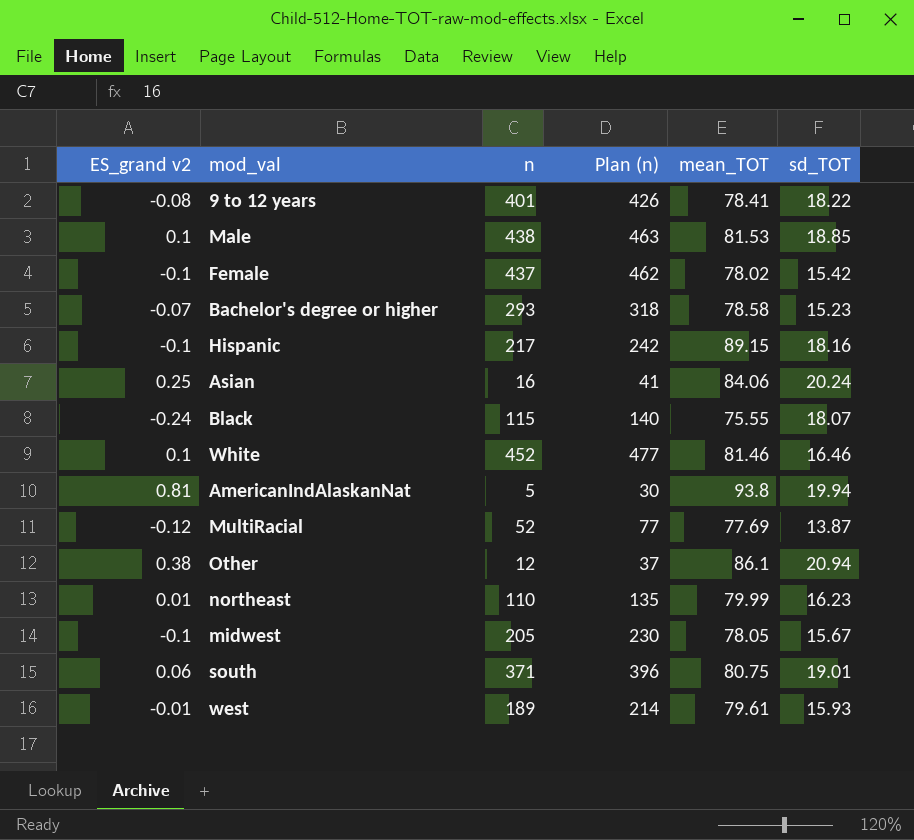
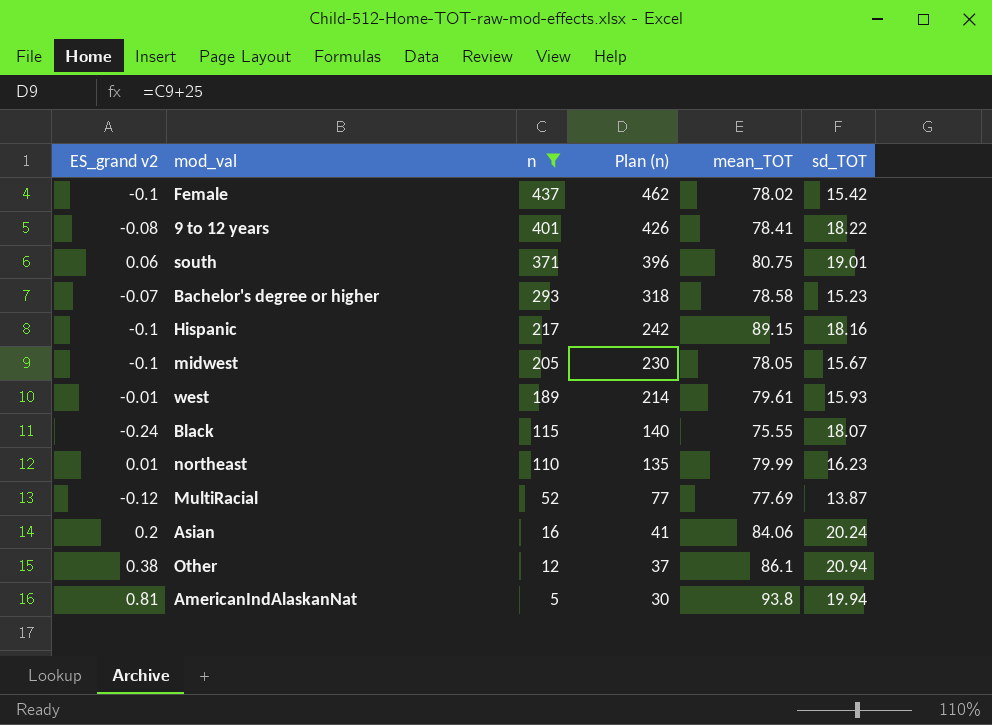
filter: none -> n <= 437
row order: none -> n descending
Asian | ES_grand v2: 0.25 -> 0.2

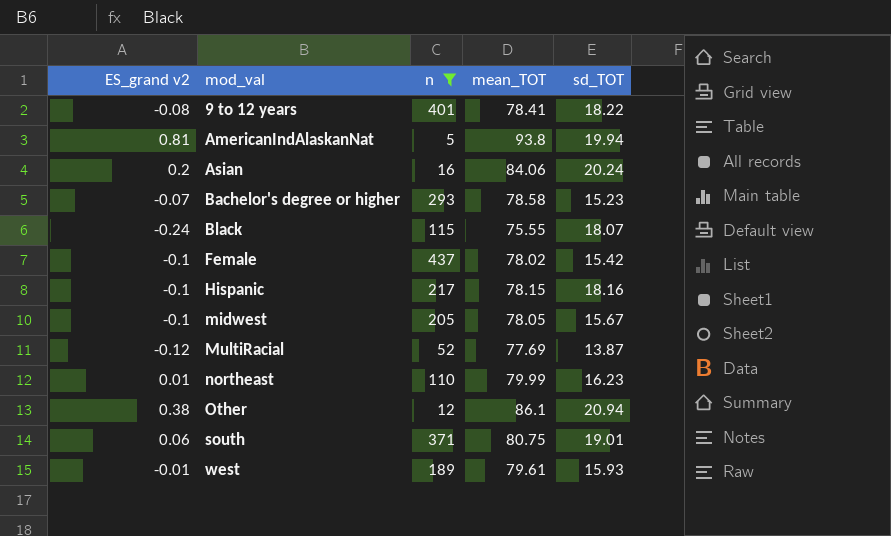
row order: n descending -> mod_val ascending
column Plan (n) | formula: [n] + 25 -> none
Hispanic | mean_TOT: 89.15 -> 78.15

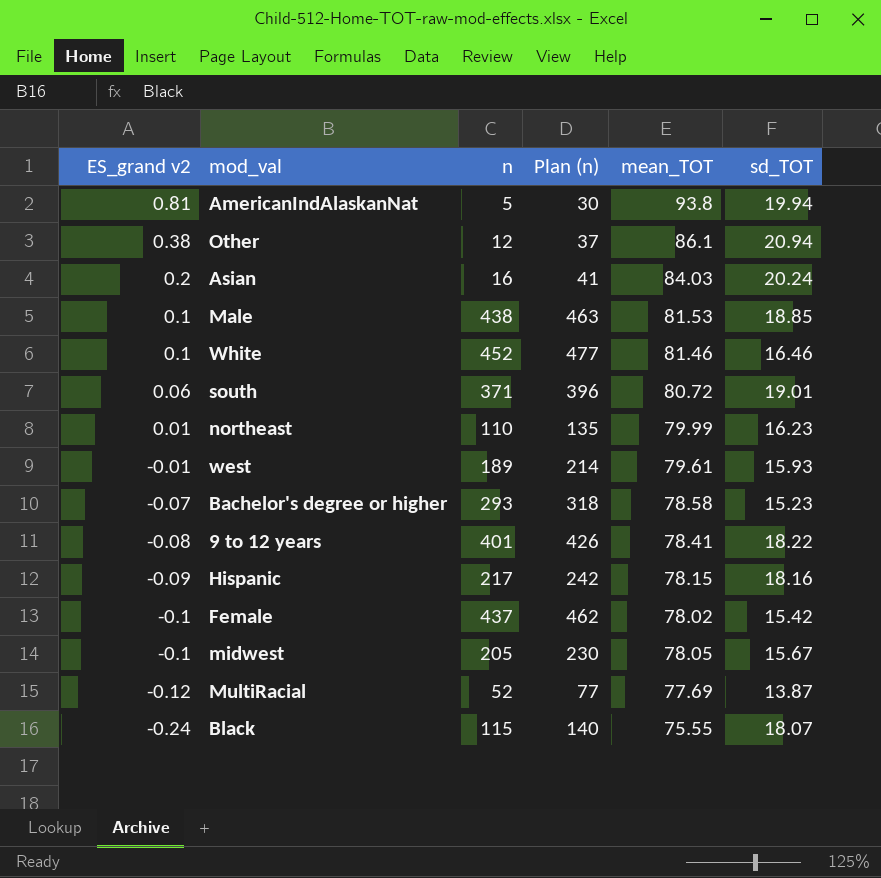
filter: n <= 437 -> none
row order: mod_val ascending -> ES_grand v2 descending
column Plan (n) | formula: none -> [n] + 25
Asian | mean_TOT: 84.06 -> 84.03
south | mean_TOT: 80.75 -> 80.72
Hispanic | ES_grand v2: -0.1 -> -0.09

